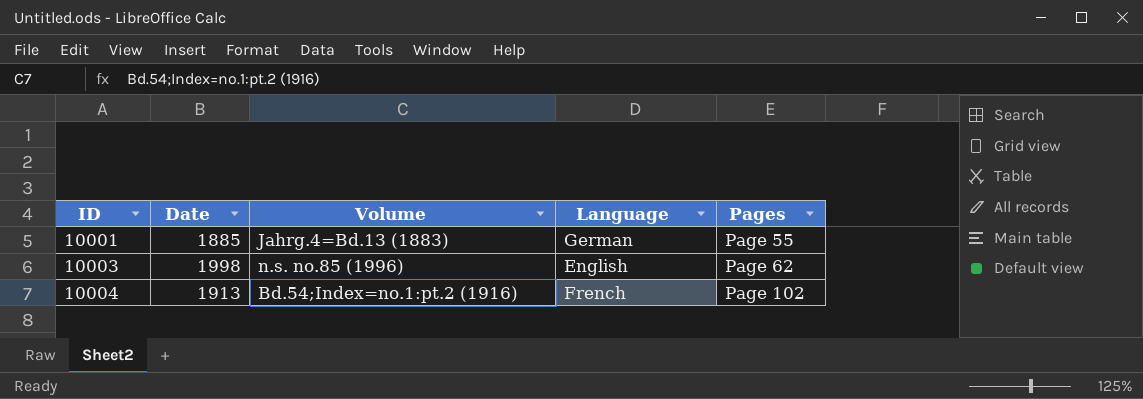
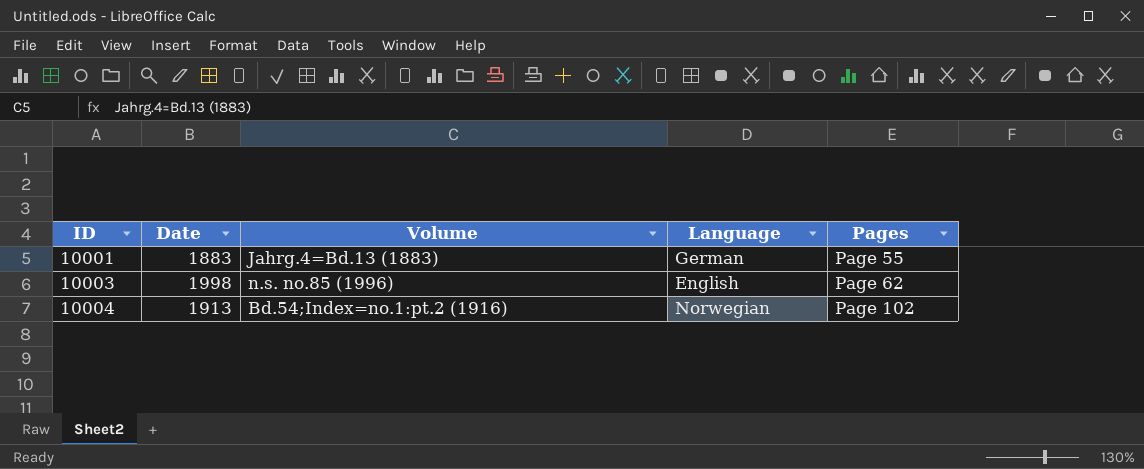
10001 | Date: 1885 -> 1883
10004 | Language: French -> Norwegian

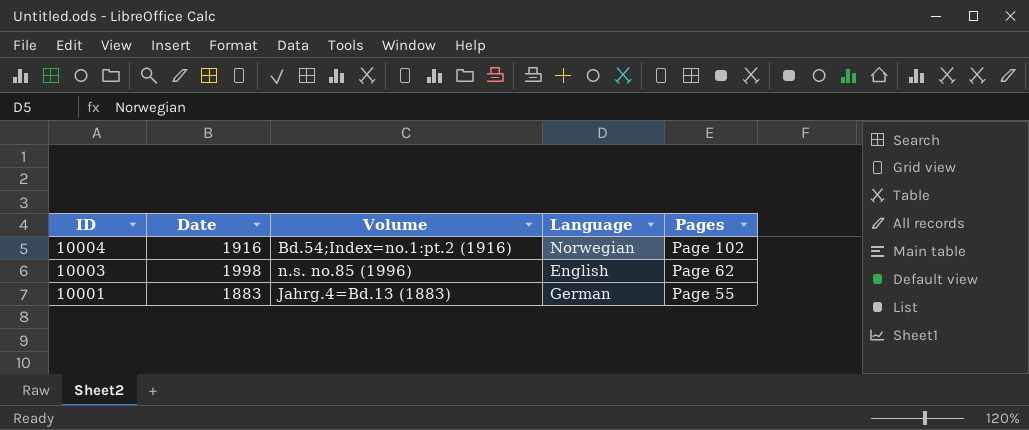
row order: ID ascending -> ID descending
10004 | Date: 1913 -> 1916

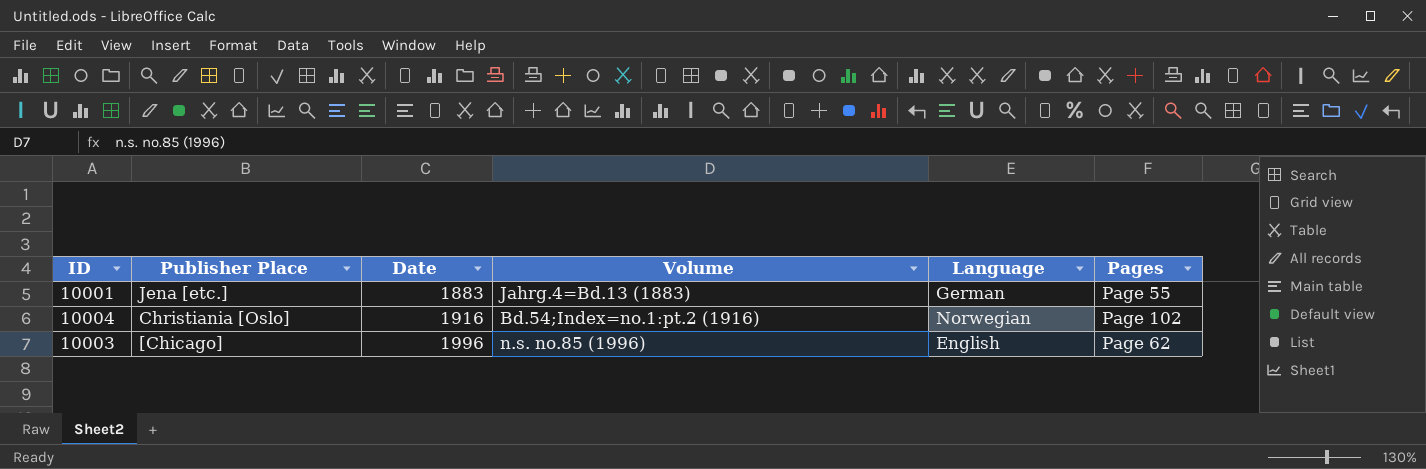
row order: ID descending -> Publisher Place descending
column Publisher Place | position: none -> 2
10003 | Date: 1998 -> 1996

